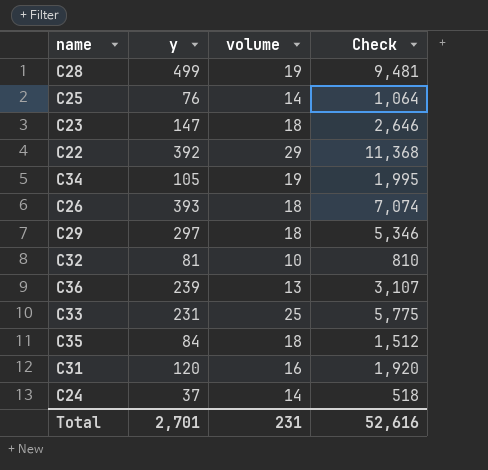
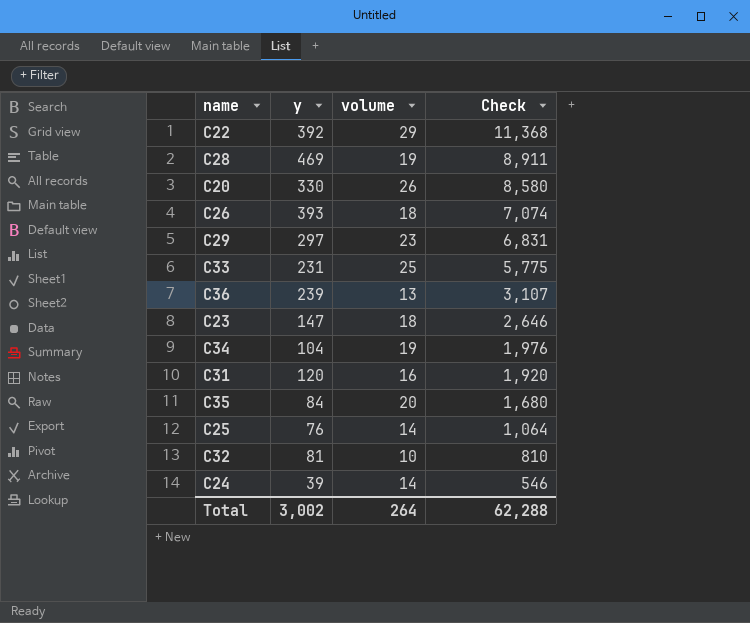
row order: none -> Check descending
C28 | y: 499 -> 469
C28 | Check: 9,481 -> 8,911
row C20: none -> 330 | 26 | 8,580
C29 | volume: 18 -> 23
C29 | Check: 5,346 -> 6,831
C34 | y: 105 -> 104
C34 | Check: 1,995 -> 1,976
C35 | volume: 18 -> 20
C35 | Check: 1,512 -> 1,680
C24 | y: 37 -> 39
C24 | Check: 518 -> 546
Total | y: 2,701 -> 3,002
Total | volume: 231 -> 264
Total | Check: 52,616 -> 62,288

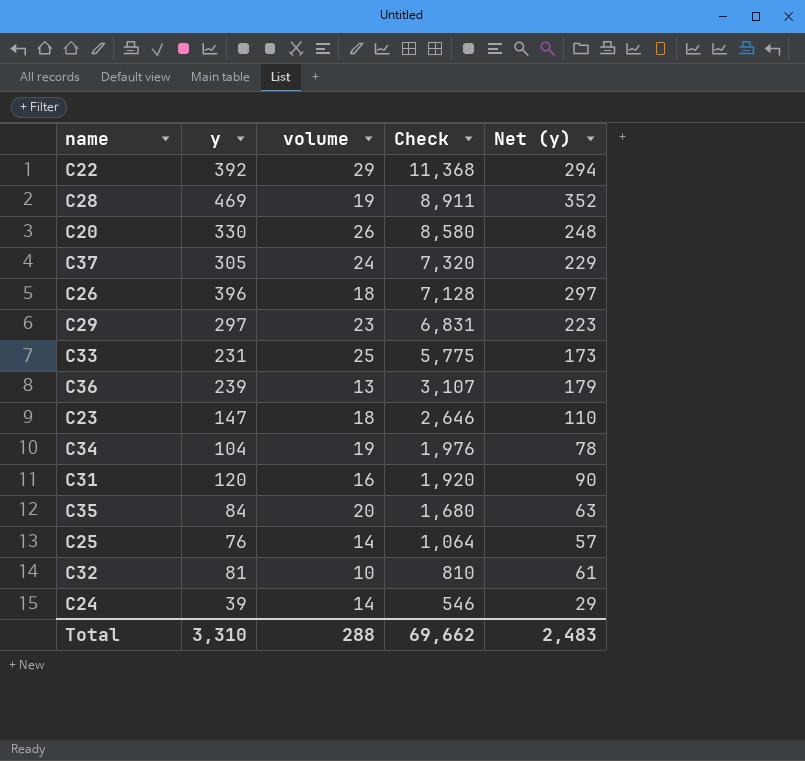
column Net (y) | formula: none -> [y] * 0.75
row C37: none -> 305 | 24 | 7,320 | 229
C26 | y: 393 -> 396
C26 | Check: 7,074 -> 7,128
Total | y: 3,002 -> 3,310
Total | volume: 264 -> 288
Total | Check: 62,288 -> 69,662

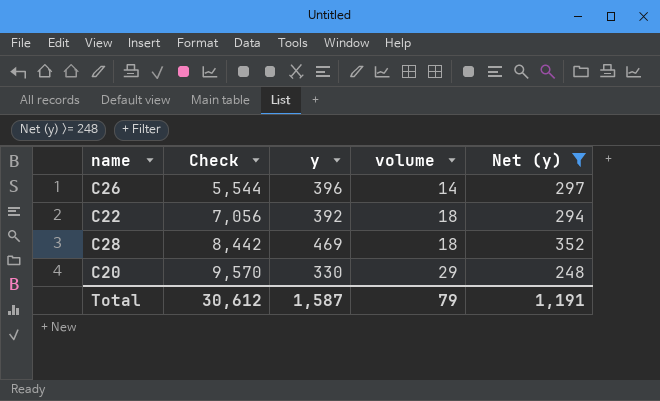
filter: none -> Net (y) >= 248
row order: Check descending -> Check ascending
column Check | position: 4 -> 2
C26 | Check: 7,128 -> 5,544
C26 | volume: 18 -> 14
C22 | Check: 11,368 -> 7,056
C22 | volume: 29 -> 18
C28 | Check: 8,911 -> 8,442
C28 | volume: 19 -> 18
C20 | Check: 8,580 -> 9,570
C20 | volume: 26 -> 29
Total | Check: 69,662 -> 30,612
Total | y: 3,310 -> 1,587
Total | volume: 288 -> 79
Total | Net (y): 2,483 -> 1,191

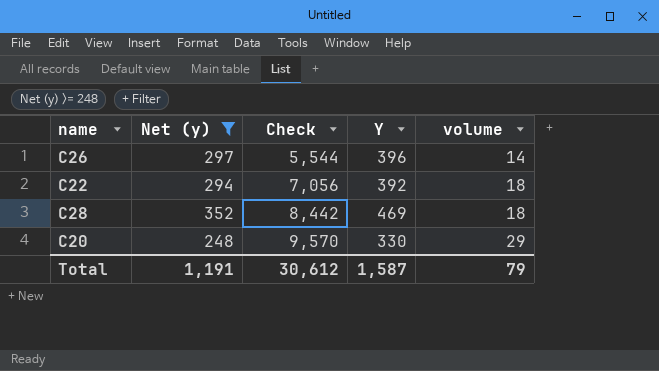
column Net (y) | position: 5 -> 2
column name: y -> Y

